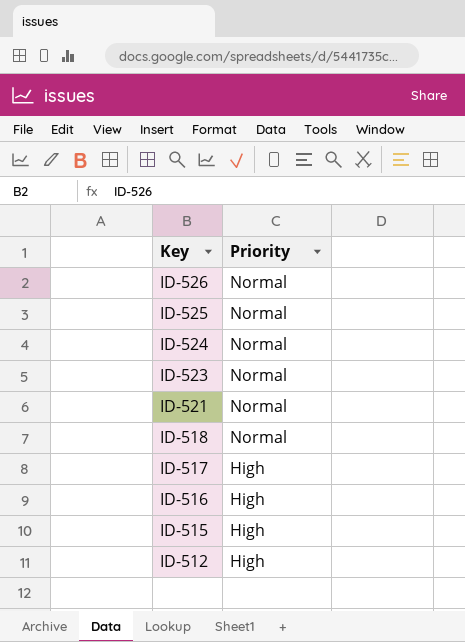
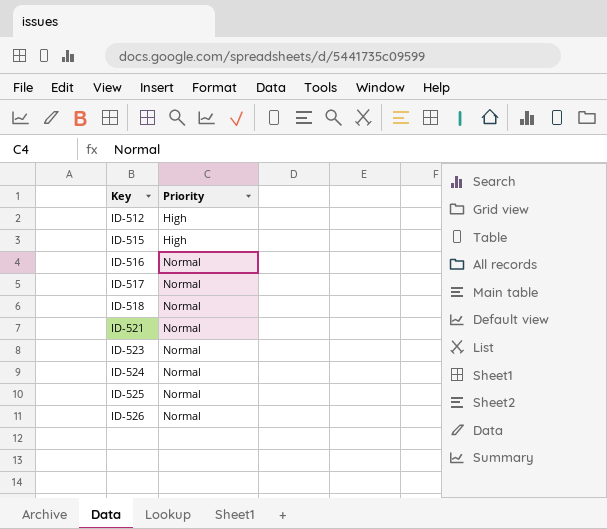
row order: Key descending -> Key ascending
ID-516 | Priority: High -> Normal
ID-517 | Priority: High -> Normal

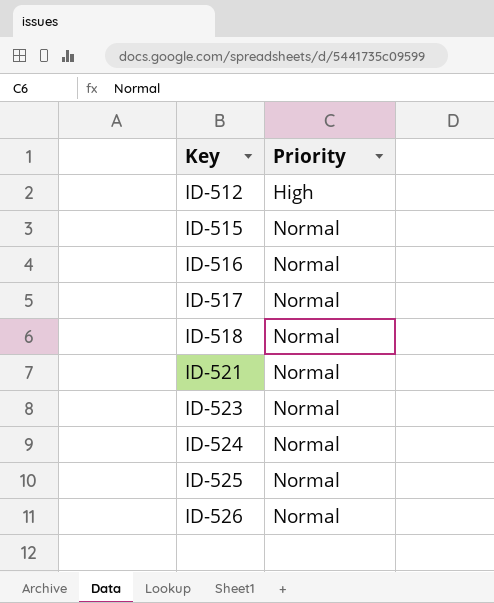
ID-515 | Priority: High -> Normal

